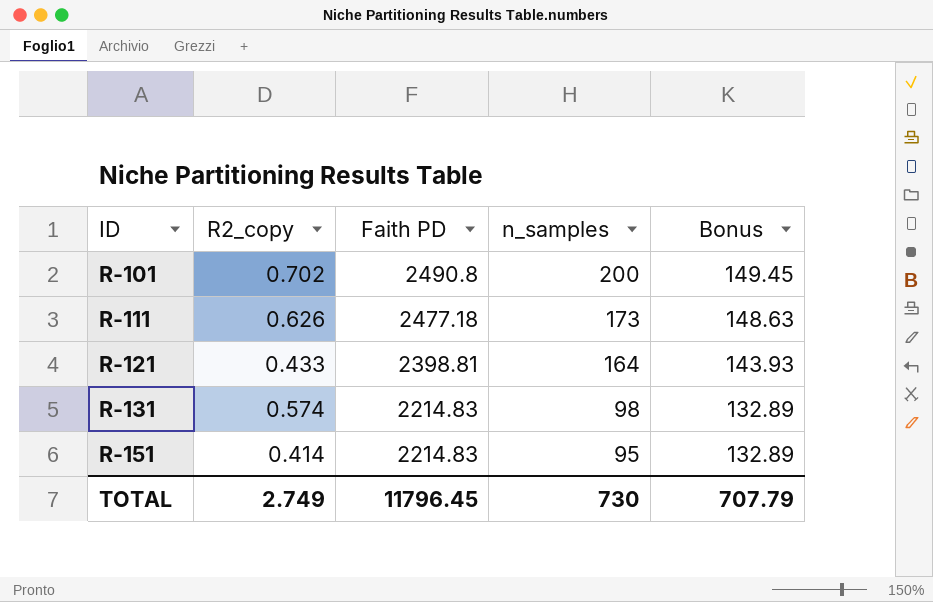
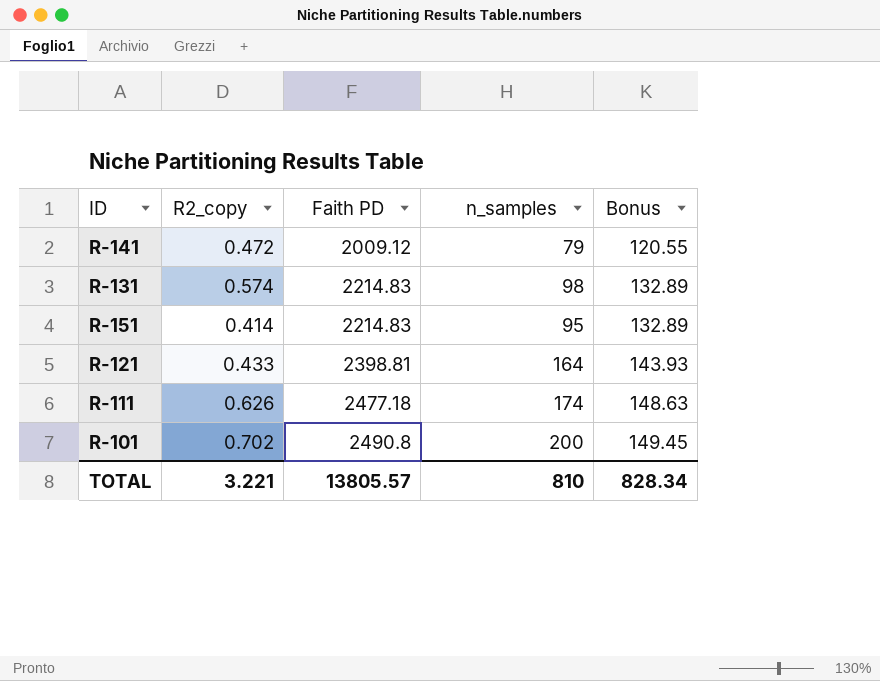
row order: ID ascending -> Faith PD ascending
row R-141: none -> 0.472 | 2009.12 | 79 | 120.55
R-111 | n_samples: 173 -> 174
TOTAL | R2_copy: 2.749 -> 3.221
TOTAL | Faith PD: 11796.45 -> 13805.57
TOTAL | n_samples: 730 -> 810
TOTAL | Bonus: 707.79 -> 828.34

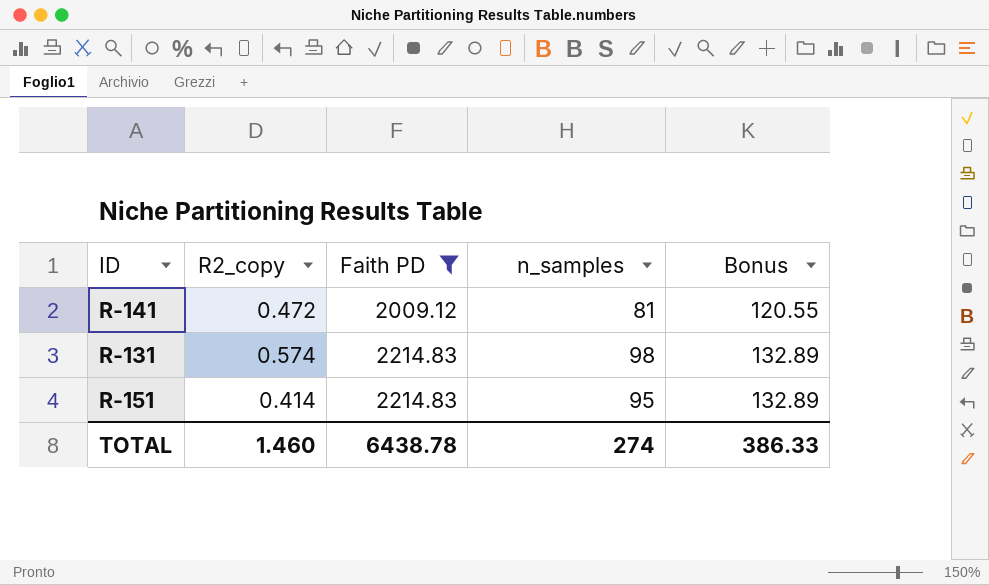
filter: none -> Faith PD <= 2214.83
R-141 | n_samples: 79 -> 81
TOTAL | R2_copy: 3.221 -> 1.460
TOTAL | Faith PD: 13805.57 -> 6438.78
TOTAL | n_samples: 810 -> 274
TOTAL | Bonus: 828.34 -> 386.33

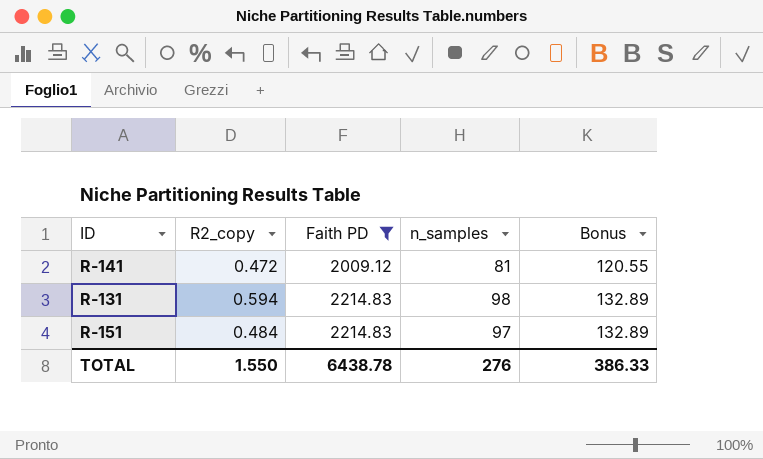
R-131 | R2_copy: 0.574 -> 0.594
R-151 | R2_copy: 0.414 -> 0.484
R-151 | n_samples: 95 -> 97
TOTAL | R2_copy: 1.460 -> 1.550
TOTAL | n_samples: 274 -> 276

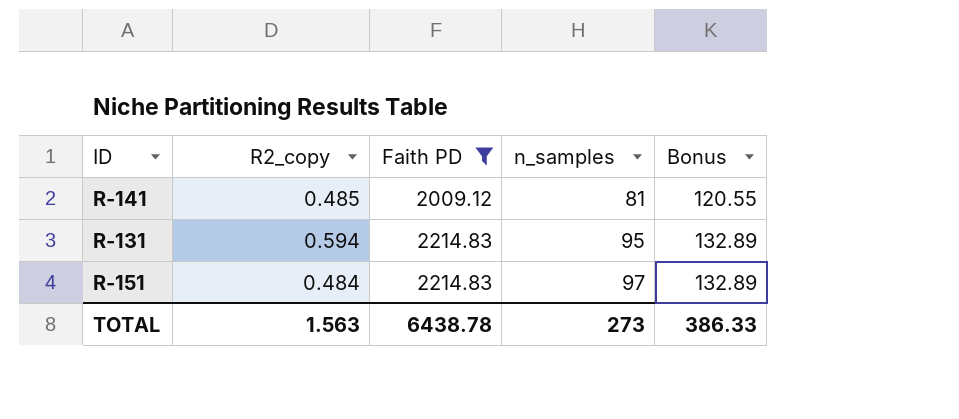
R-141 | R2_copy: 0.472 -> 0.485
R-131 | n_samples: 98 -> 95
TOTAL | R2_copy: 1.550 -> 1.563
TOTAL | n_samples: 276 -> 273

